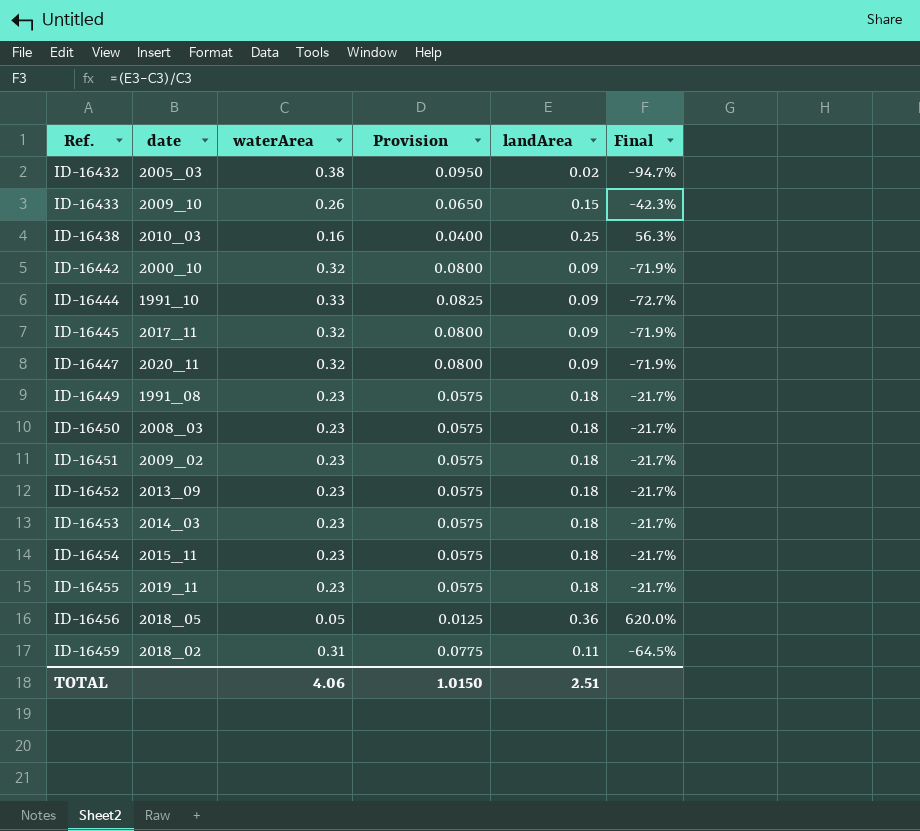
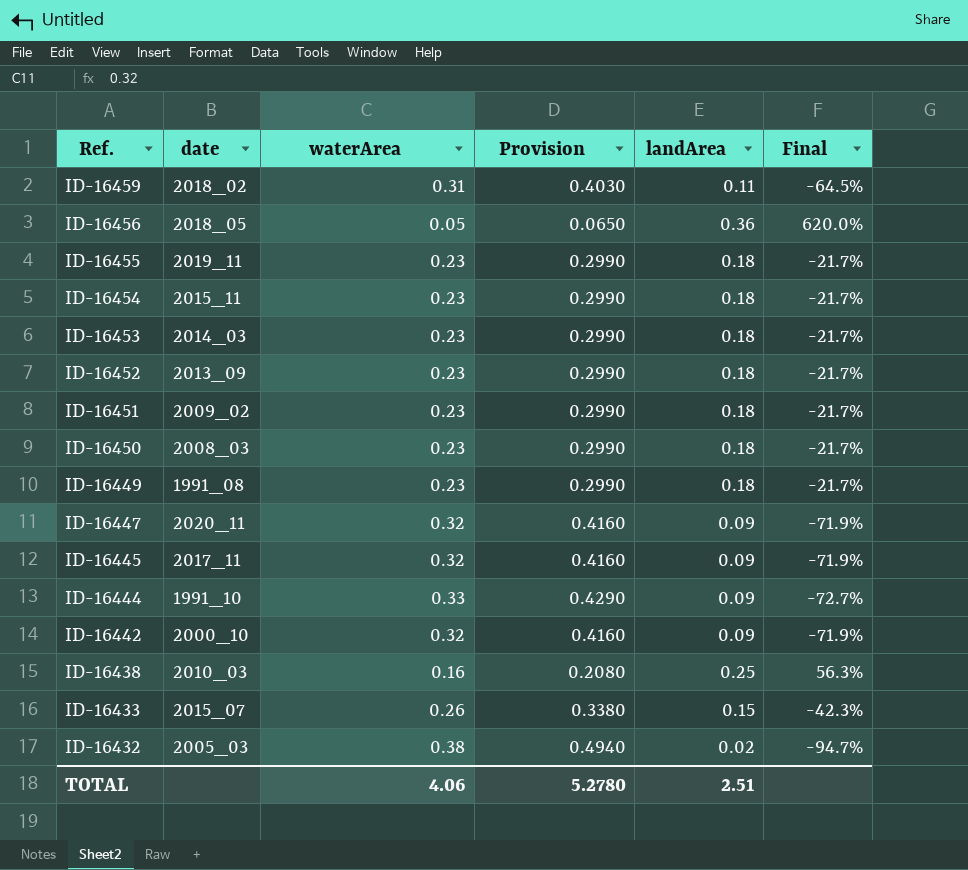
row order: Ref. ascending -> Ref. descending
column Provision | formula: [waterArea] * 0.25 -> [waterArea] * 1.3
ID-16433 | date: 2009_10 -> 2015_07
TOTAL | Provision: 1.0150 -> 5.2780

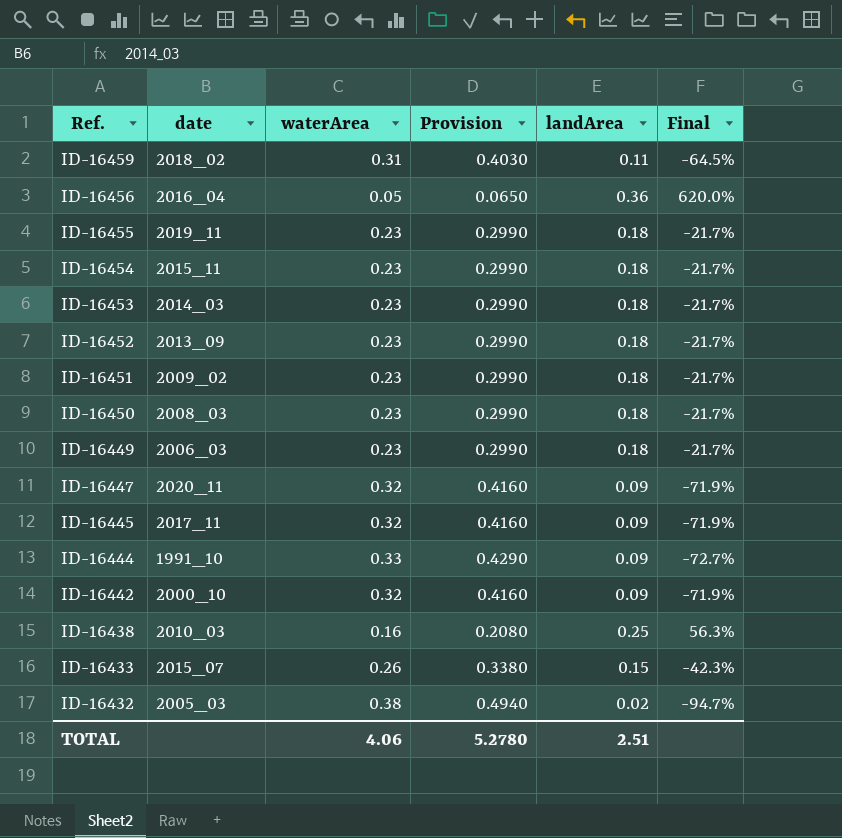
ID-16456 | date: 2018_05 -> 2016_04
ID-16449 | date: 1991_08 -> 2006_03

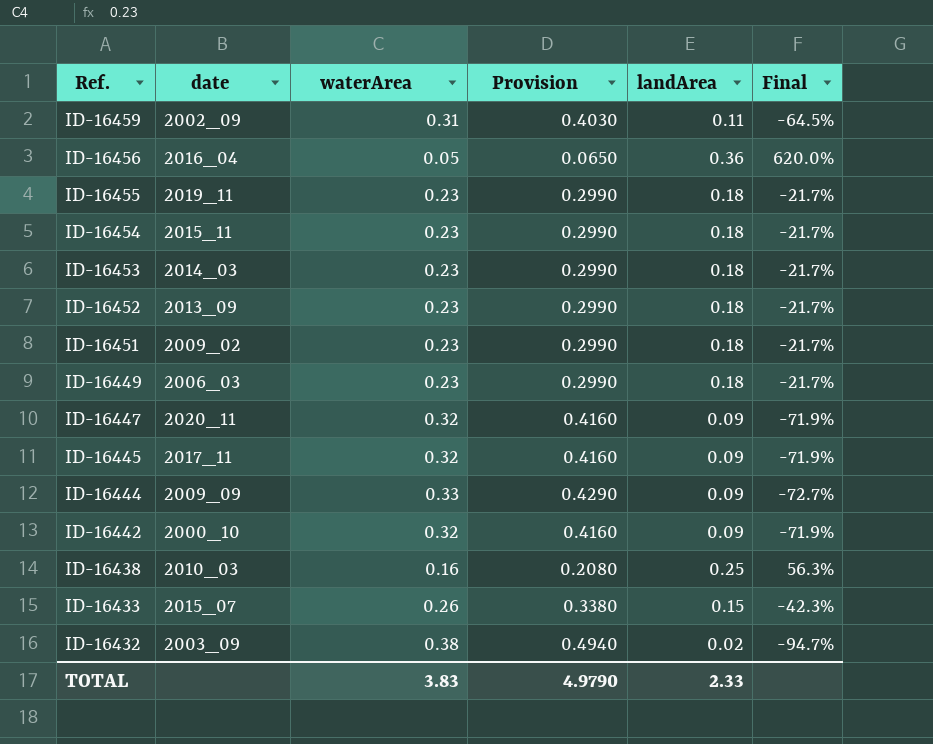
row ID-16450: 2008_03 | 0.23 | 0.2990 | 0.18 | -21.7% -> none
ID-16459 | date: 2018_02 -> 2002_09
ID-16444 | date: 1991_10 -> 2009_09
ID-16432 | date: 2005_03 -> 2003_09
TOTAL | waterArea: 4.06 -> 3.83
TOTAL | Provision: 5.2780 -> 4.9790
TOTAL | landArea: 2.51 -> 2.33

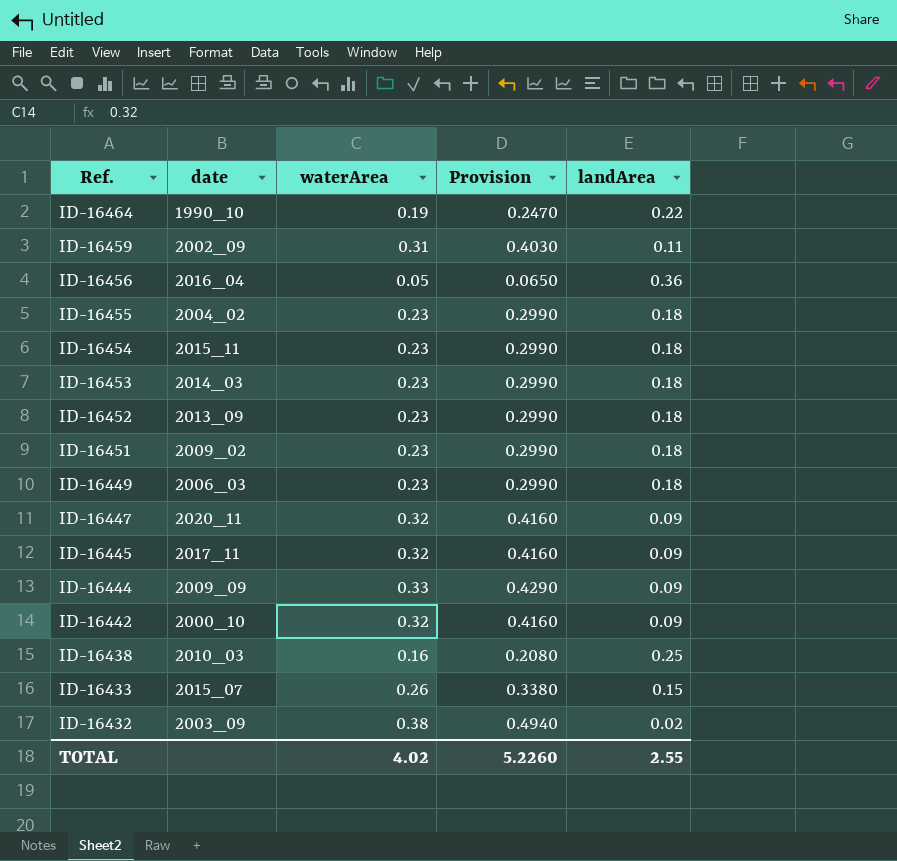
column Final | formula: ([landArea] - [waterArea]) / [waterArea] -> none
row ID-16464: none -> 1990_10 | 0.19 | 0.2470 | 0.22
ID-16455 | date: 2019_11 -> 2004_02
TOTAL | waterArea: 3.83 -> 4.02
TOTAL | Provision: 4.9790 -> 5.2260
TOTAL | landArea: 2.33 -> 2.55

